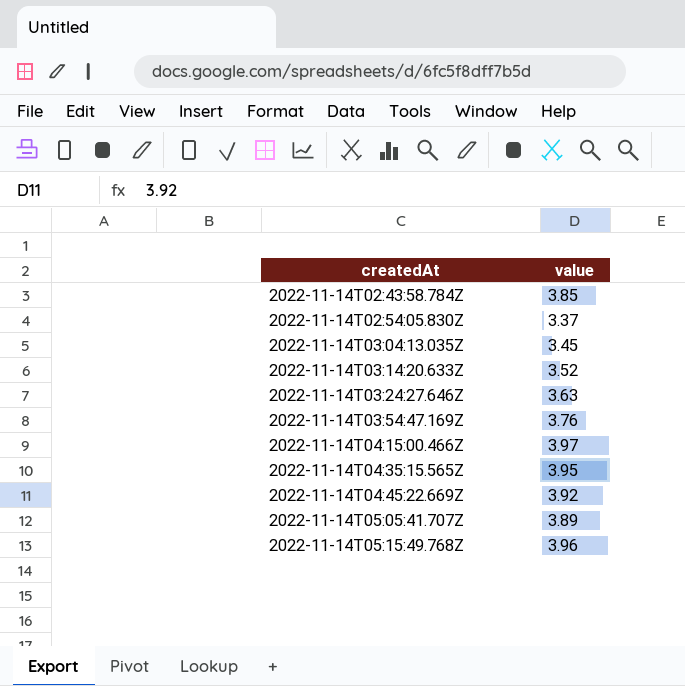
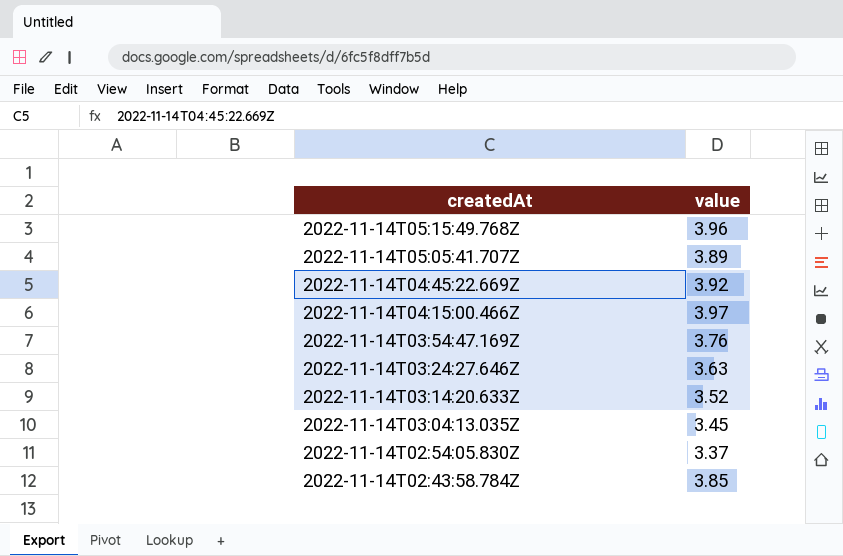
row order: createdAt ascending -> createdAt descending
row 2022-11-14T04:35:15.565Z: 3.95 -> none

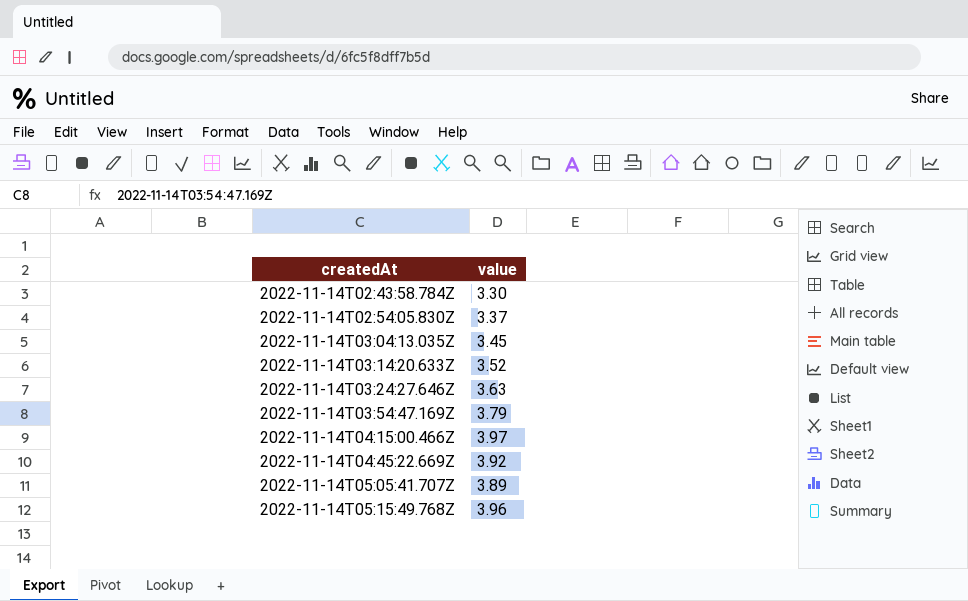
row order: createdAt descending -> createdAt ascending
2022-11-14T02:43:58.784Z | value: 3.85 -> 3.30
2022-11-14T03:54:47.169Z | value: 3.76 -> 3.79

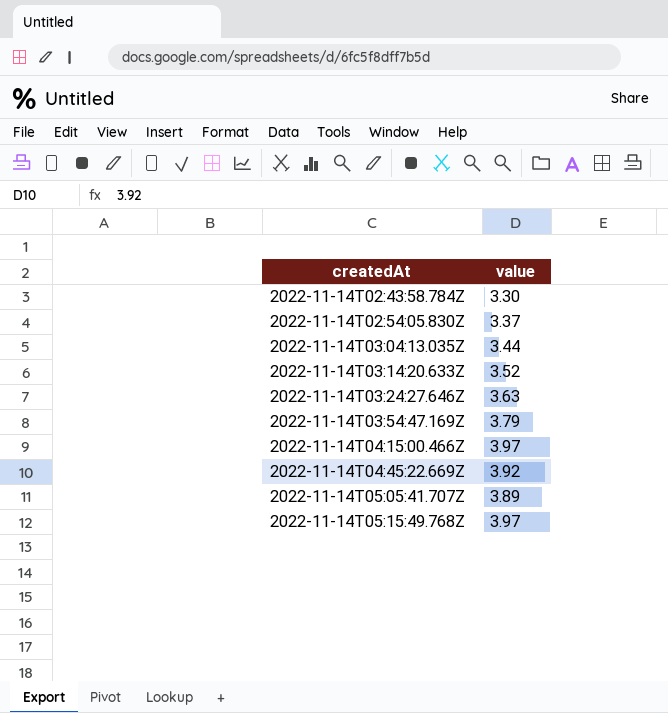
2022-11-14T03:04:13.035Z | value: 3.45 -> 3.44
2022-11-14T05:15:49.768Z | value: 3.96 -> 3.97

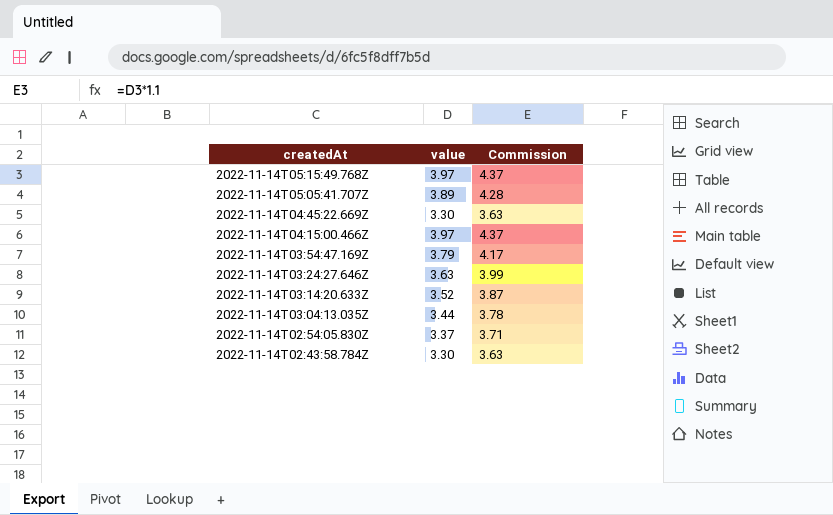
row order: createdAt ascending -> createdAt descending
column Commission | formula: none -> [value] * 1.1
2022-11-14T04:45:22.669Z | value: 3.92 -> 3.30

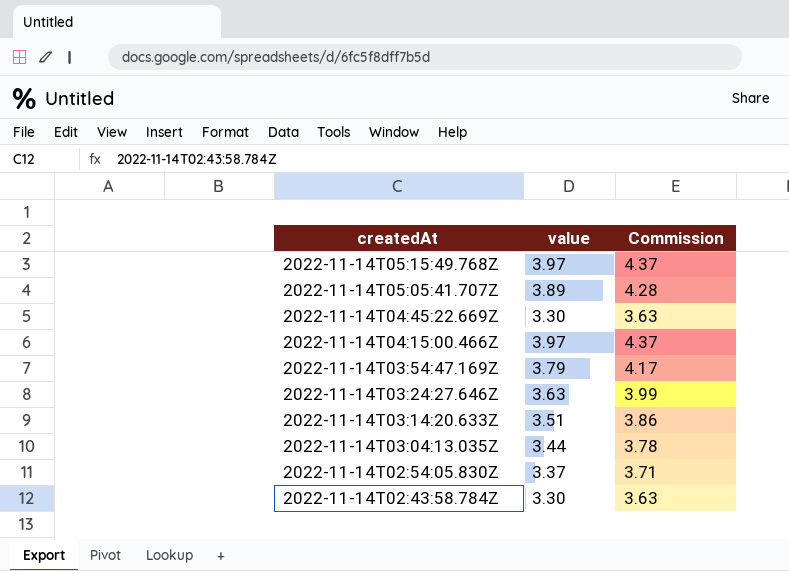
2022-11-14T03:14:20.633Z | value: 3.52 -> 3.51
2022-11-14T03:14:20.633Z | Commission: 3.87 -> 3.86

